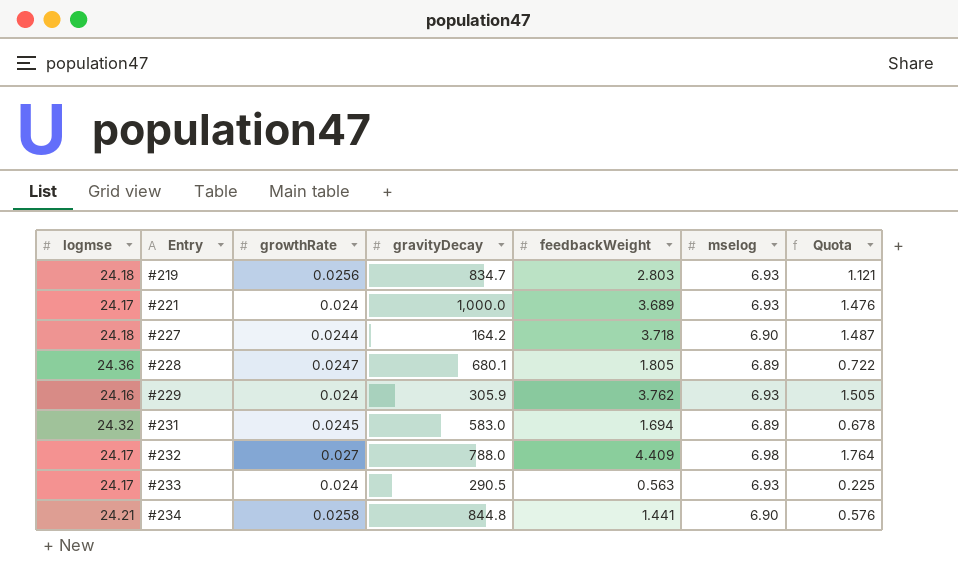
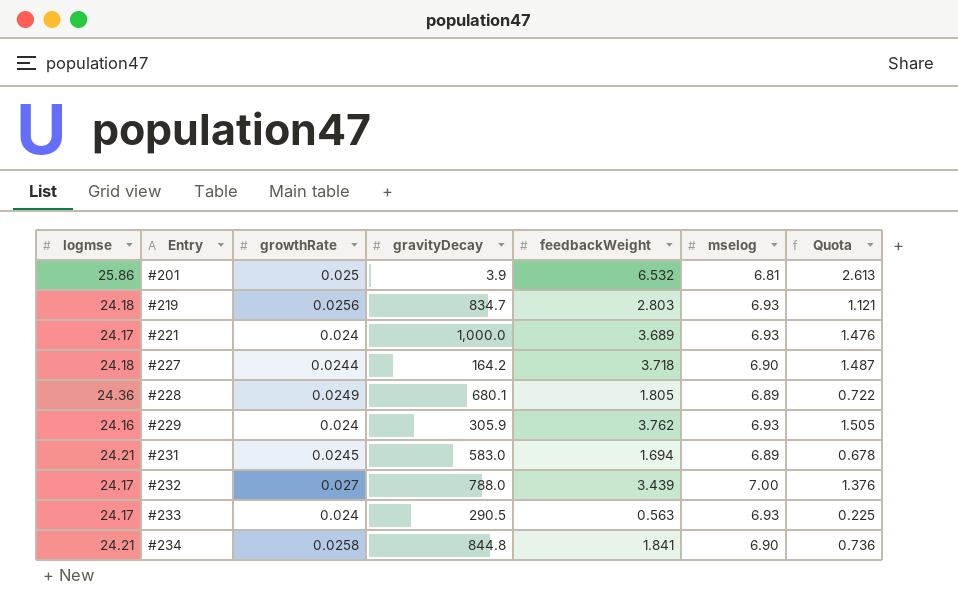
row #201: none -> 25.86 | 0.025 | 3.9 | 6.532 | 6.81 | 2.613
#228 | growthRate: 0.0247 -> 0.0249
#231 | logmse: 24.32 -> 24.21
#232 | feedbackWeight: 4.409 -> 3.439
#232 | mselog: 6.98 -> 7.00
#232 | Quota: 1.764 -> 1.376
#234 | feedbackWeight: 1.441 -> 1.841
#234 | Quota: 0.576 -> 0.736

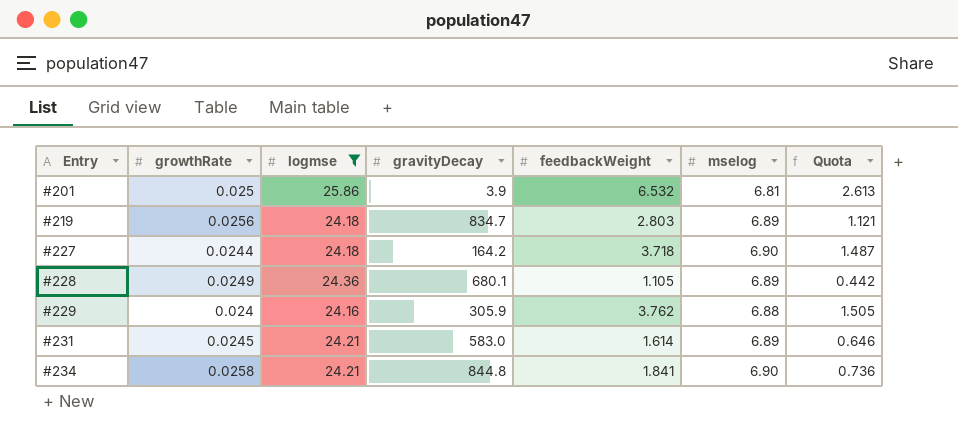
filter: none -> logmse != 24.17
column logmse | position: 1 -> 3
#219 | mselog: 6.93 -> 6.89
#228 | feedbackWeight: 1.805 -> 1.105
#228 | Quota: 0.722 -> 0.442
#229 | mselog: 6.93 -> 6.88
#231 | feedbackWeight: 1.694 -> 1.614
#231 | Quota: 0.678 -> 0.646

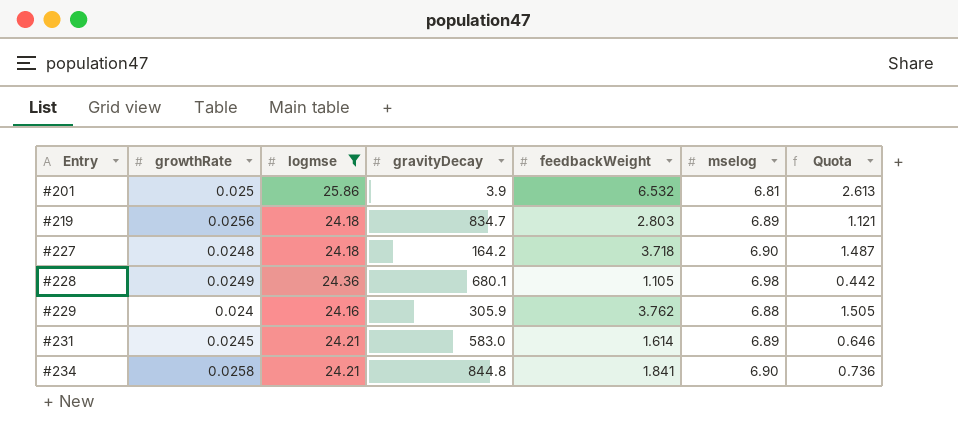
#227 | growthRate: 0.0244 -> 0.0248
#228 | mselog: 6.89 -> 6.98

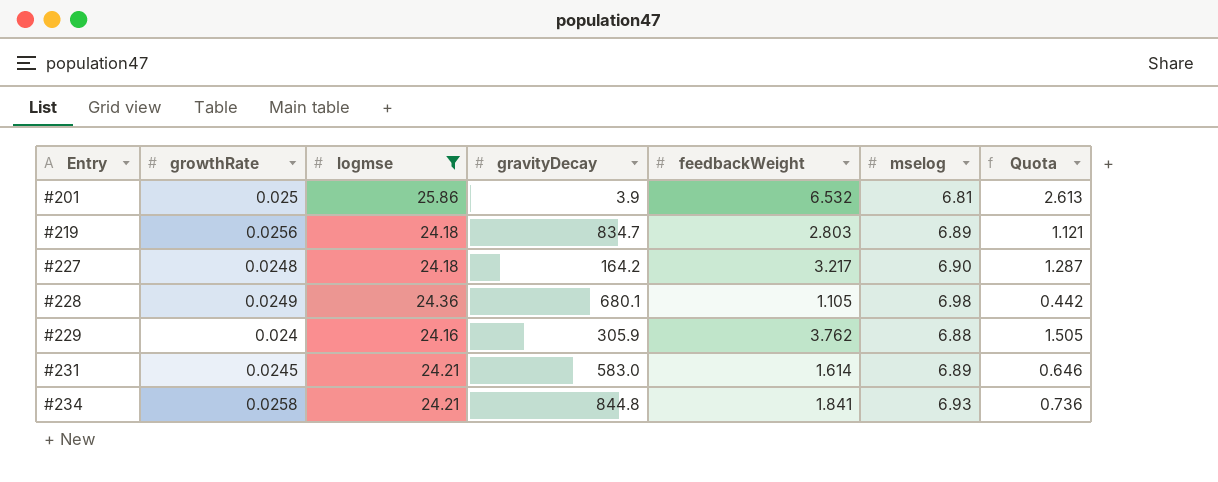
#227 | feedbackWeight: 3.718 -> 3.217
#227 | Quota: 1.487 -> 1.287
#234 | mselog: 6.90 -> 6.93

